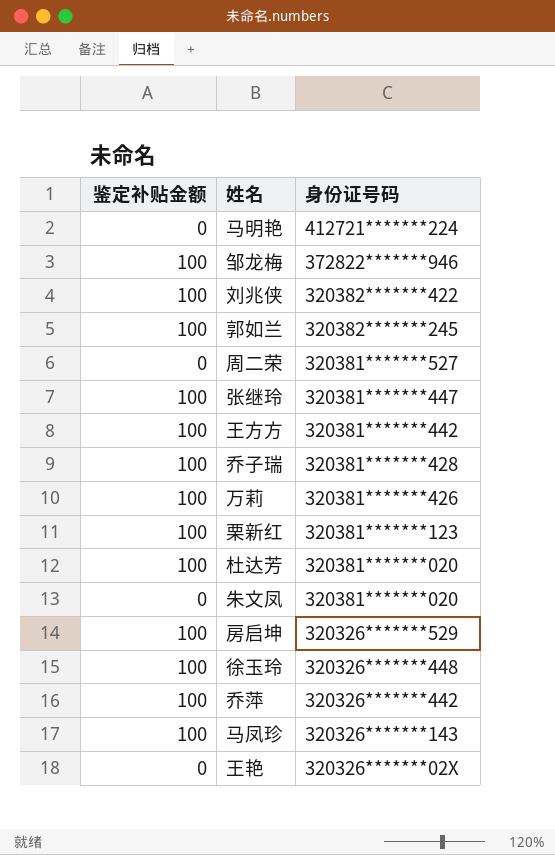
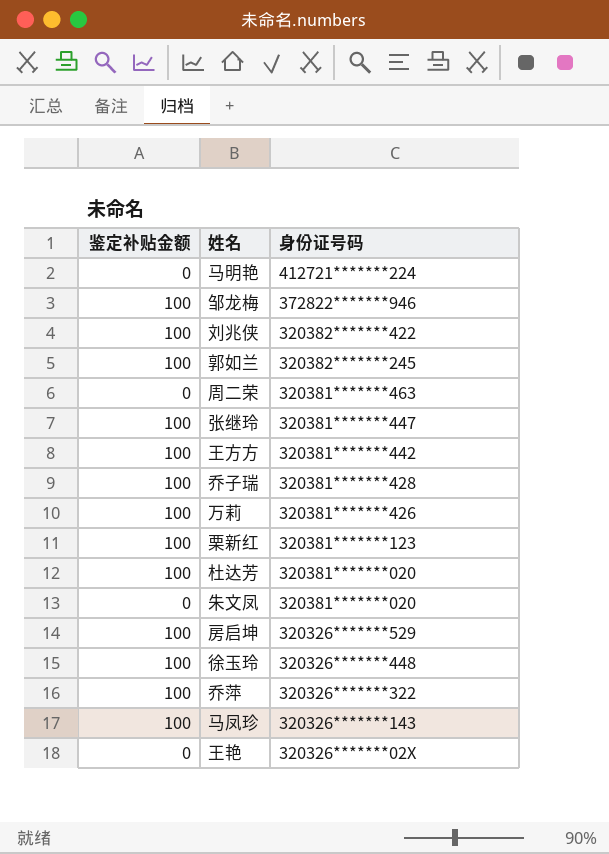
周二荣 | 身份证号码: 320381*******527 -> 320381*******463
乔萍 | 身份证号码: 320326*******442 -> 320326*******322

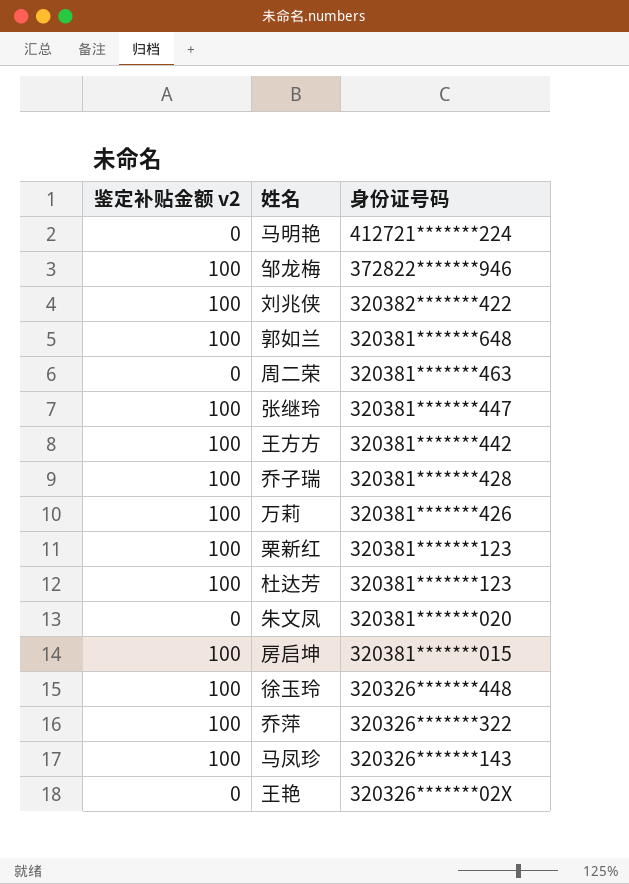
column name: 鉴定补贴金额 -> 鉴定补贴金额 v2
郭如兰 | 身份证号码: 320382*******245 -> 320381*******648
杜达芳 | 身份证号码: 320381*******020 -> 320381*******123
房启坤 | 身份证号码: 320326*******529 -> 320381*******015

